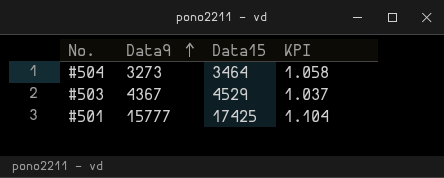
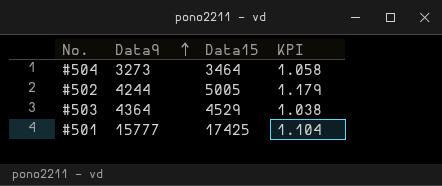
row #502: none -> 4244 | 5005 | 1.179
#503 | Data9: 4367 -> 4364
#503 | KPI: 1.037 -> 1.038

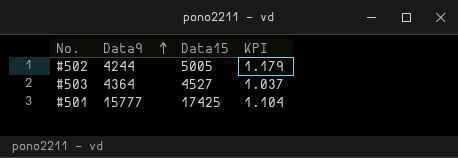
row #504: 3273 | 3464 | 1.058 -> none
#503 | Data15: 4529 -> 4527
#503 | KPI: 1.038 -> 1.037

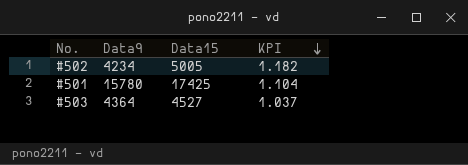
row order: Data9 ascending -> KPI descending
#502 | Data9: 4244 -> 4234
#502 | KPI: 1.179 -> 1.182
#501 | Data9: 15777 -> 15780

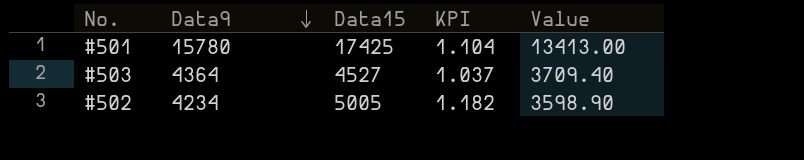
row order: KPI descending -> Data9 descending
column Value | formula: none -> [Data9] * 0.85

